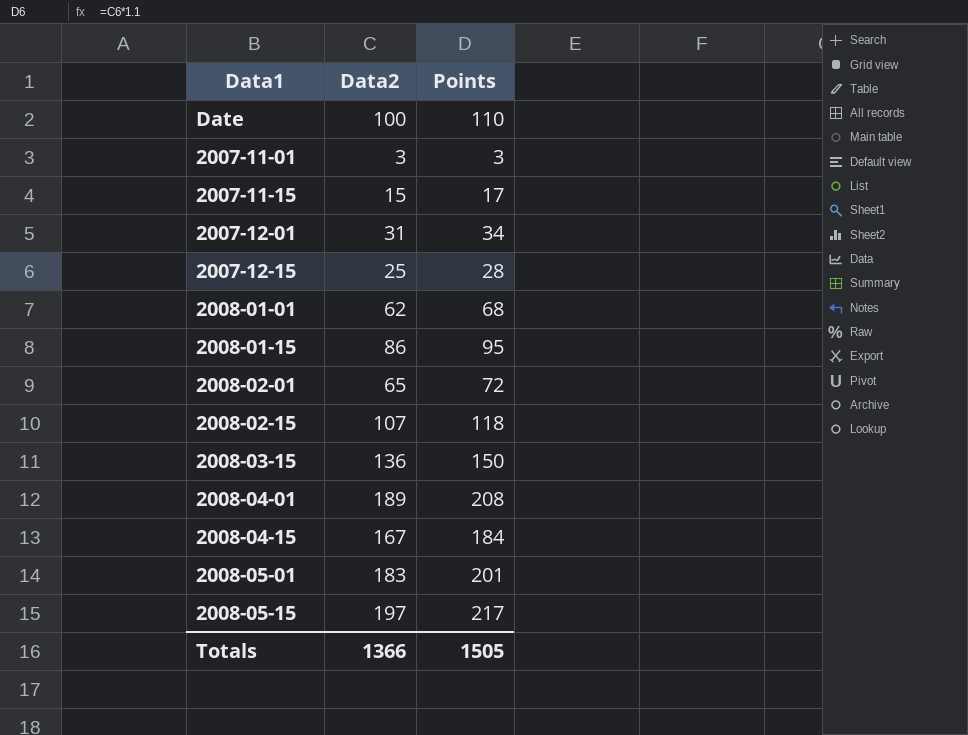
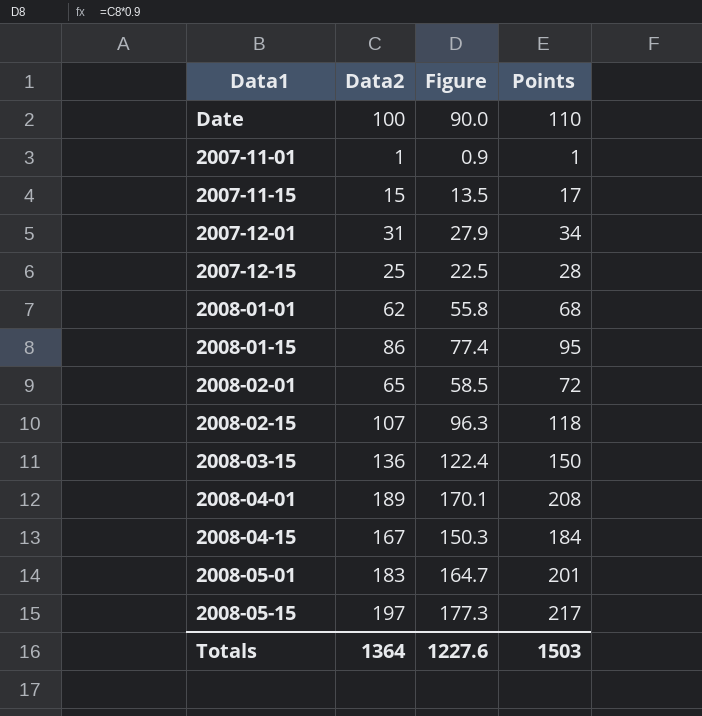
column Figure | formula: none -> [Data2] * 0.9
2007-11-01 | Data2: 3 -> 1
2007-11-01 | Points: 3 -> 1
Totals | Data2: 1366 -> 1364
Totals | Points: 1505 -> 1503

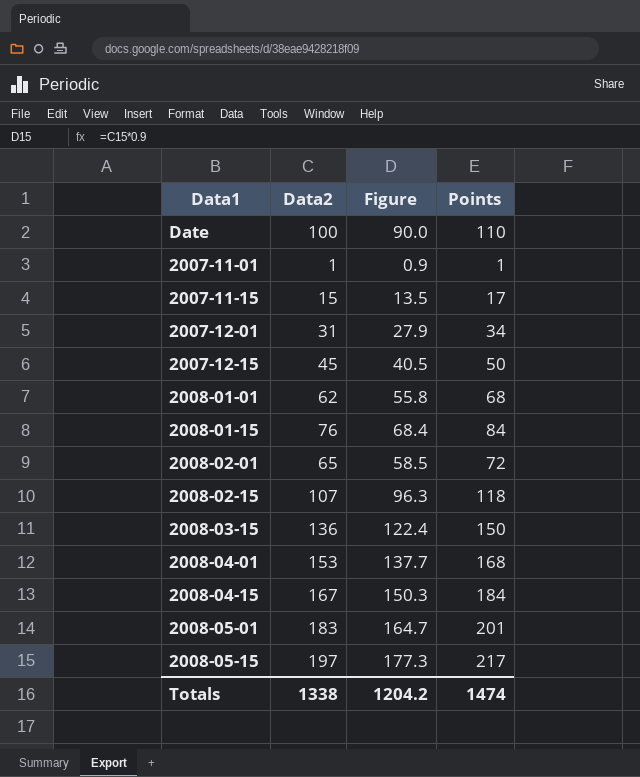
2007-12-15 | Data2: 25 -> 45
2007-12-15 | Figure: 22.5 -> 40.5
2007-12-15 | Points: 28 -> 50
2008-01-15 | Data2: 86 -> 76
2008-01-15 | Figure: 77.4 -> 68.4
2008-01-15 | Points: 95 -> 84
2008-04-01 | Data2: 189 -> 153
2008-04-01 | Figure: 170.1 -> 137.7
2008-04-01 | Points: 208 -> 168
Totals | Data2: 1364 -> 1338
Totals | Figure: 1227.6 -> 1204.2
Totals | Points: 1503 -> 1474

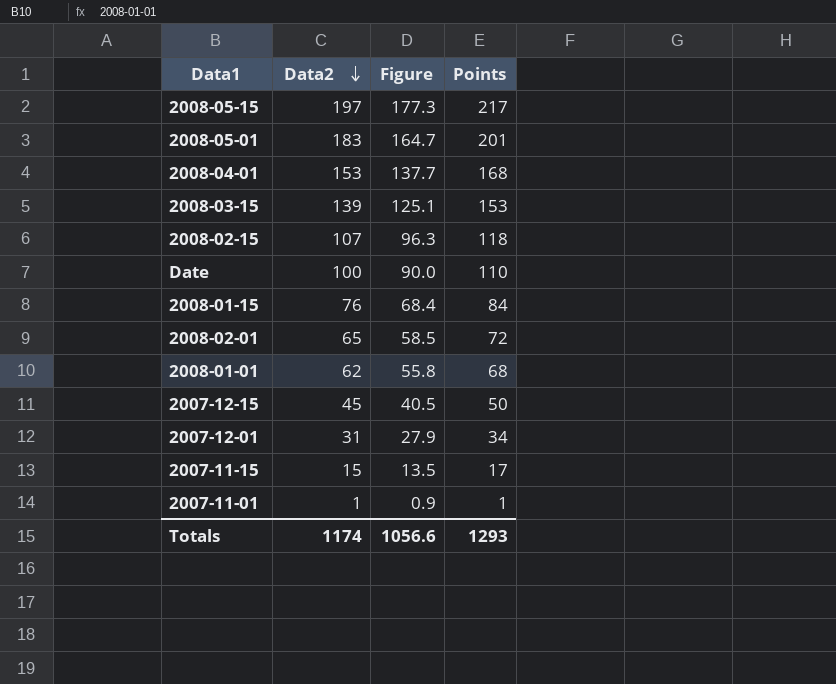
row order: none -> Data2 descending
row 2008-04-15: 167 | 150.3 | 184 -> none
2008-03-15 | Data2: 136 -> 139
2008-03-15 | Figure: 122.4 -> 125.1
2008-03-15 | Points: 150 -> 153
Totals | Data2: 1338 -> 1174
Totals | Figure: 1204.2 -> 1056.6
Totals | Points: 1474 -> 1293

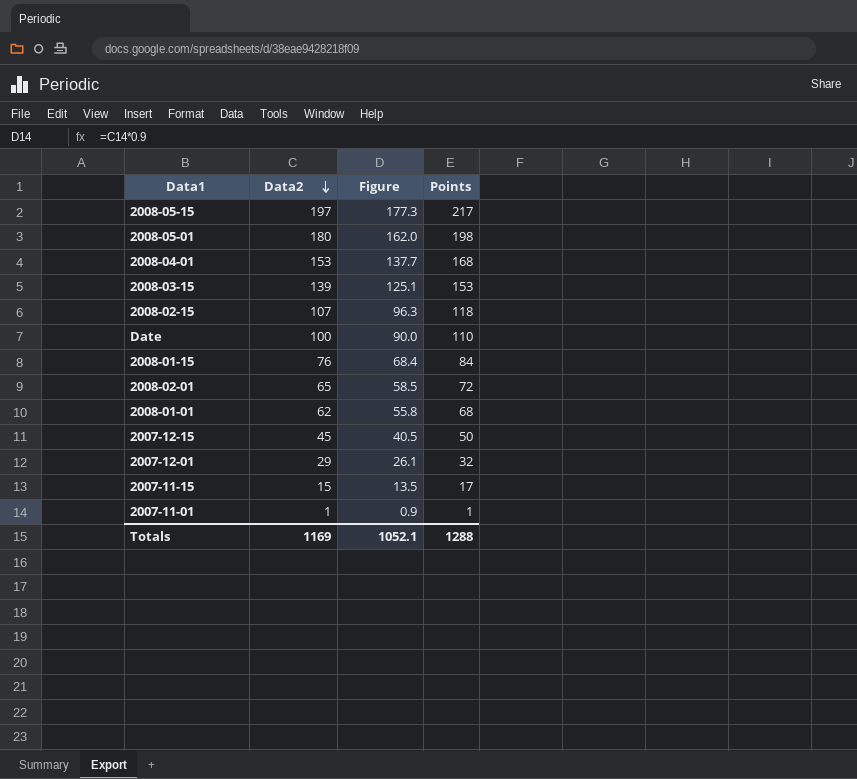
2008-05-01 | Data2: 183 -> 180
2008-05-01 | Figure: 164.7 -> 162.0
2008-05-01 | Points: 201 -> 198
2007-12-01 | Data2: 31 -> 29
2007-12-01 | Figure: 27.9 -> 26.1
2007-12-01 | Points: 34 -> 32
Totals | Data2: 1174 -> 1169
Totals | Figure: 1056.6 -> 1052.1
Totals | Points: 1293 -> 1288

